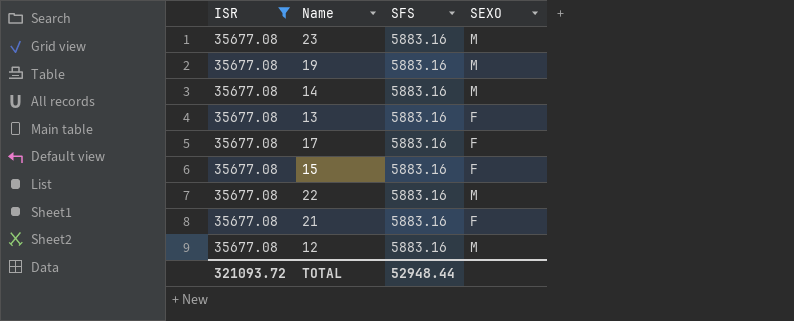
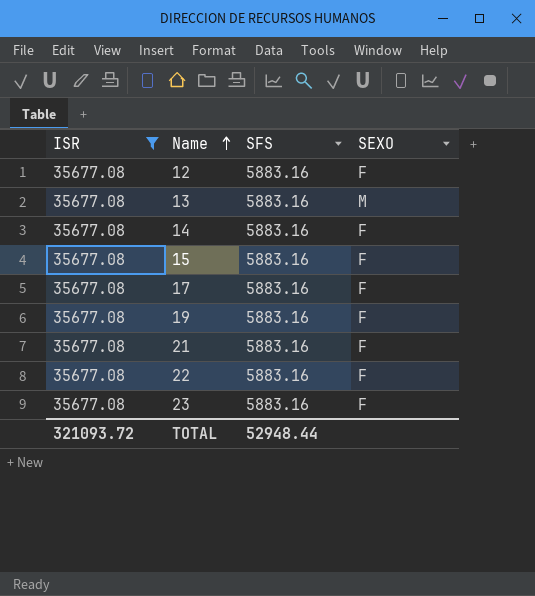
row order: none -> Name ascending
12 | SEXO: M -> F
13 | SEXO: F -> M
14 | SEXO: M -> F
19 | SEXO: M -> F
22 | SEXO: M -> F
23 | SEXO: M -> F

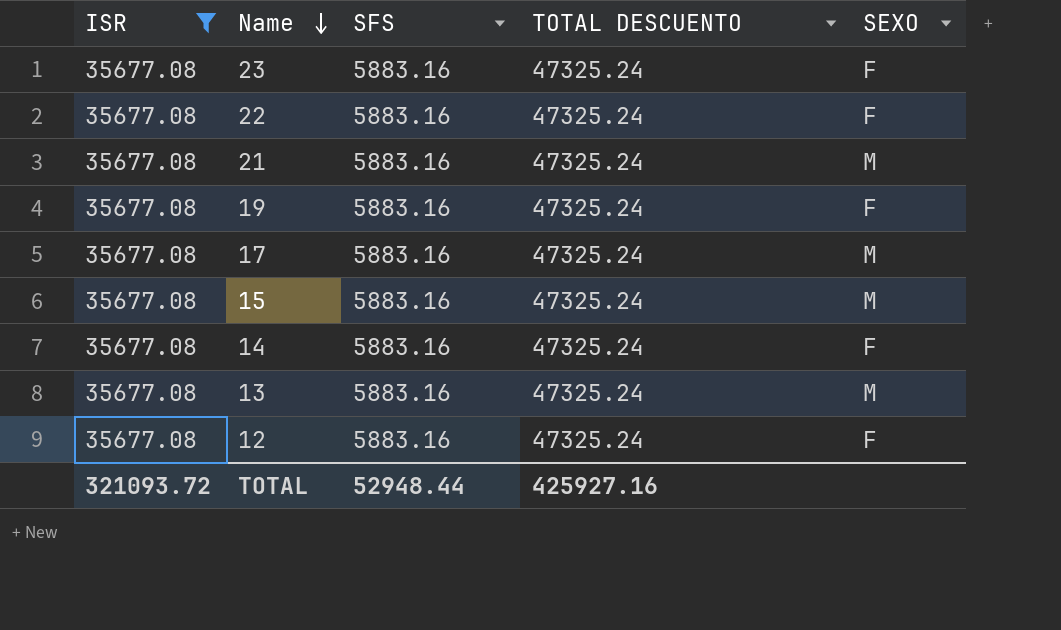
row order: Name ascending -> Name descending
column TOTAL DESCUENTO | position: none -> 4
21 | SEXO: F -> M
17 | SEXO: F -> M
15 | SEXO: F -> M

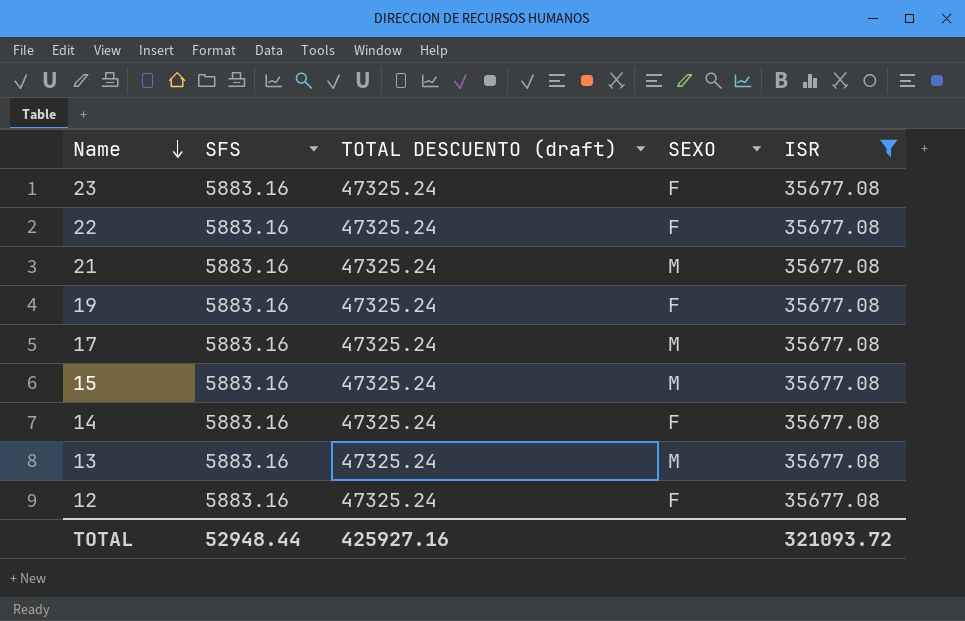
column name: TOTAL DESCUENTO -> TOTAL DESCUENTO (draft)
column ISR | position: 1 -> 5

